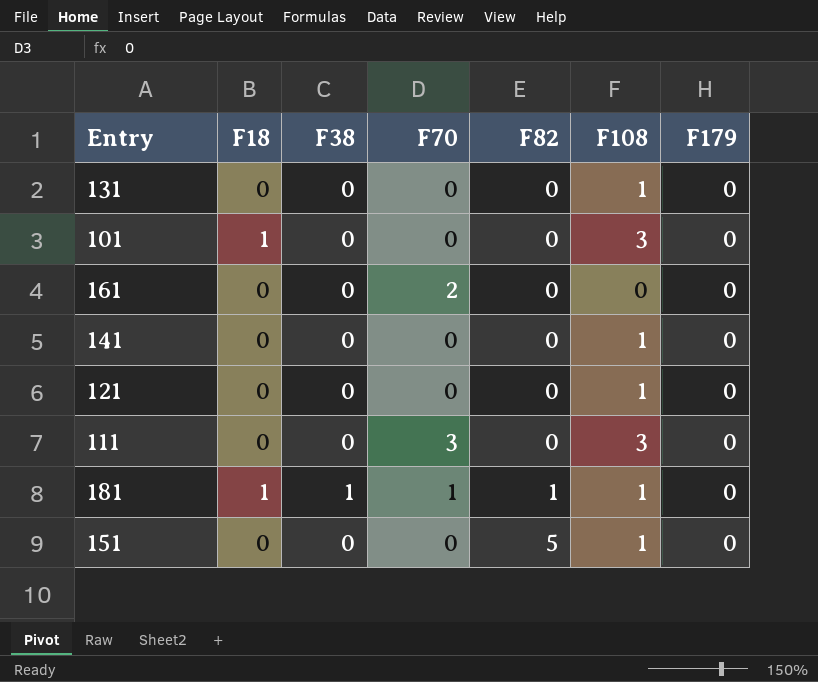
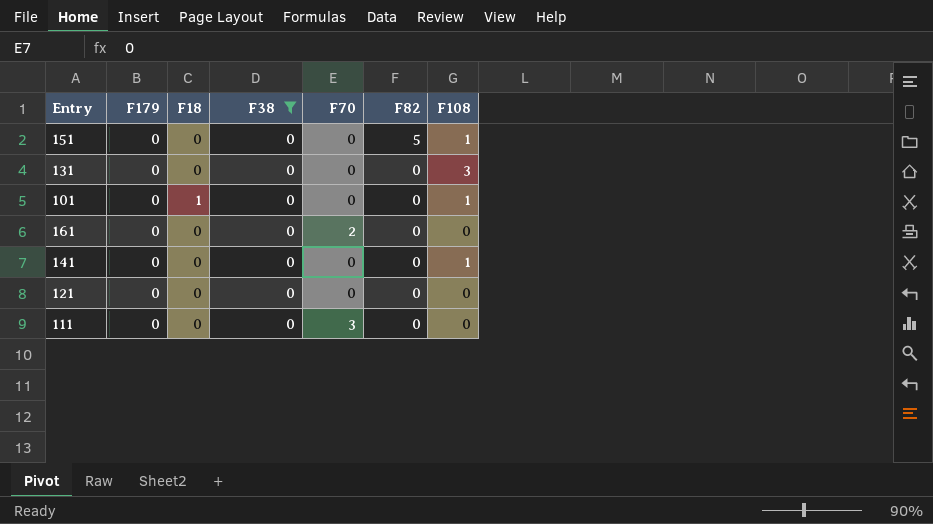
filter: none -> F38 = 0
row order: F82 ascending -> F82 descending
column F179 | position: 7 -> 2
131 | F108: 1 -> 3
101 | F108: 3 -> 1
121 | F108: 1 -> 0
111 | F108: 3 -> 0

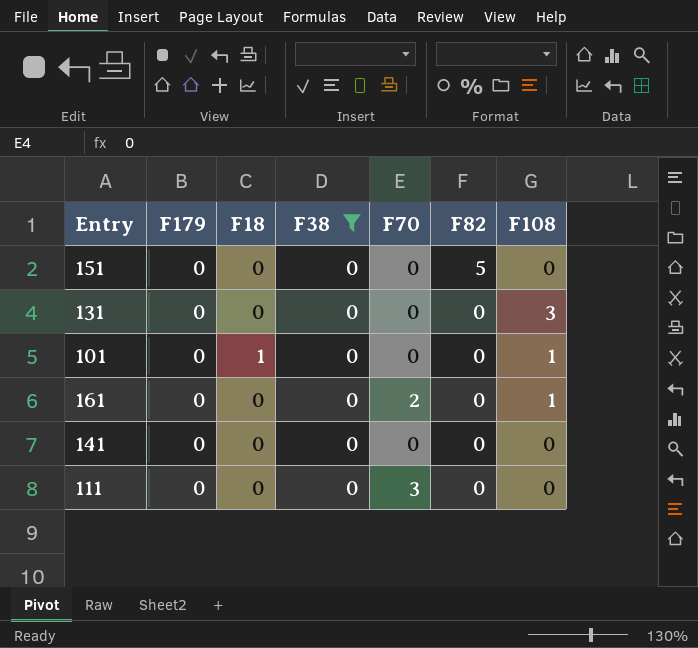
row 121: 0 | 0 | 0 | 0 | 0 | 0 -> none
151 | F108: 1 -> 0
161 | F108: 0 -> 1
141 | F108: 1 -> 0

